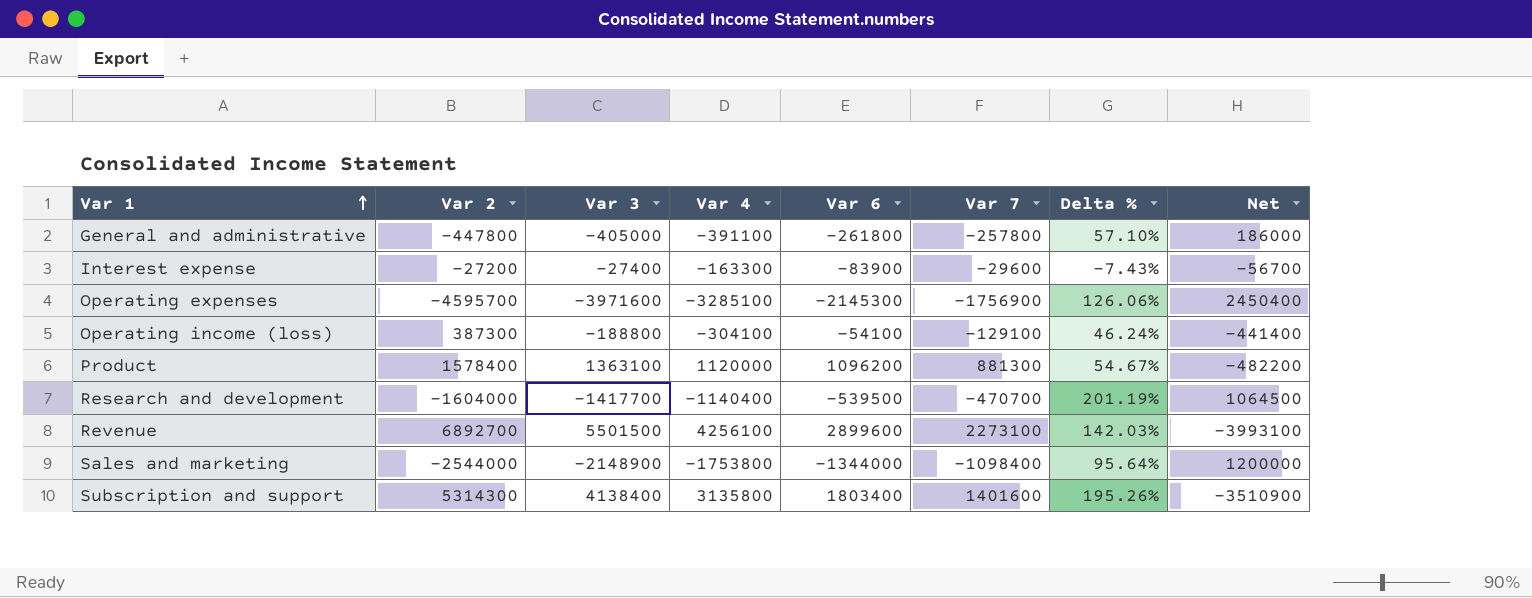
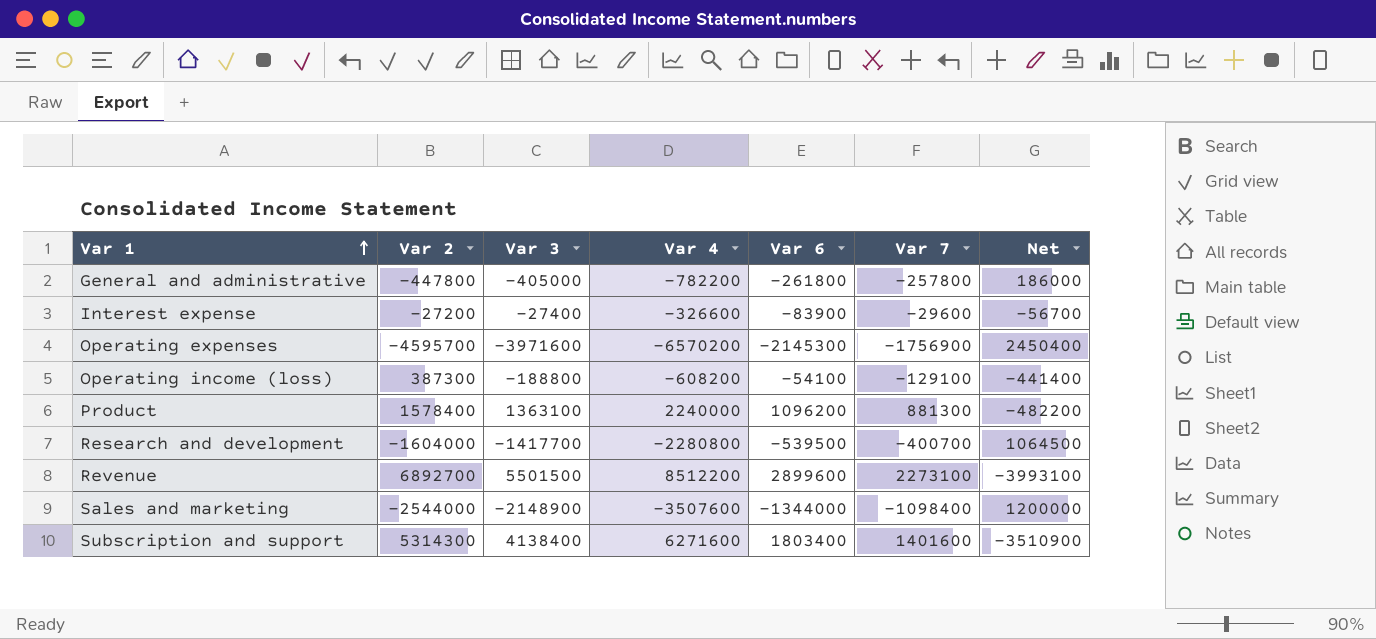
column Delta % | formula: ([Var 3] - [Var 7]) / [Var 7] -> none
General and administrative | Var 4: -391100 -> -782200
Interest expense | Var 4: -163300 -> -326600
Operating expenses | Var 4: -3285100 -> -6570200
Operating income (loss) | Var 4: -304100 -> -608200
Product | Var 4: 1120000 -> 2240000
Research and development | Var 4: -1140400 -> -2280800
Research and development | Var 7: -470700 -> -400700
Revenue | Var 4: 4256100 -> 8512200
Sales and marketing | Var 4: -1753800 -> -3507600
Subscription and support | Var 4: 3135800 -> 6271600

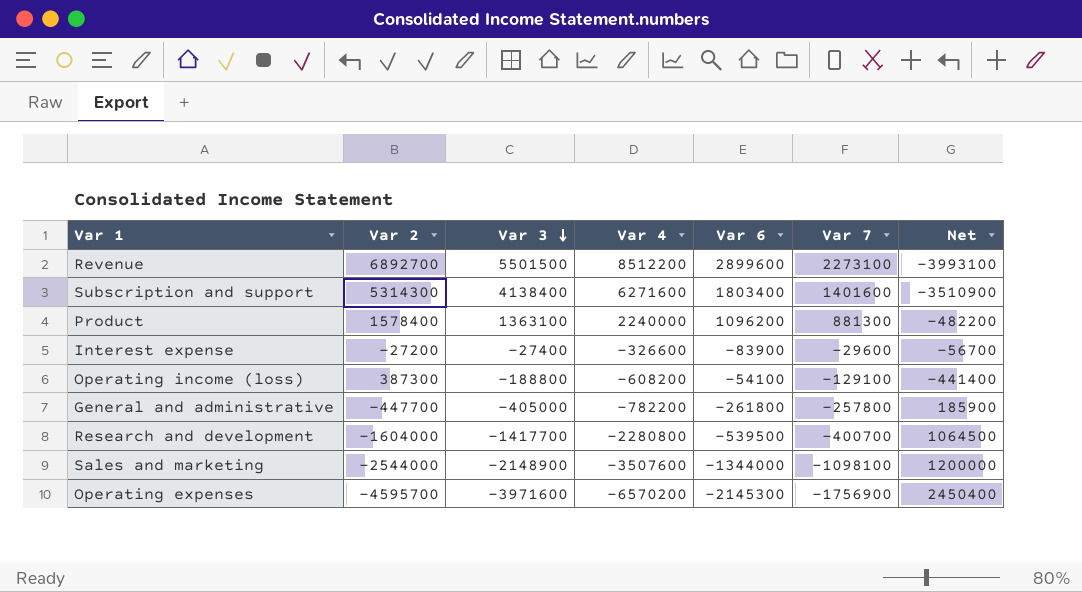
row order: Var 1 ascending -> Var 3 descending
General and administrative | Var 2: -447800 -> -447700
General and administrative | Net: 186000 -> 185900
Sales and marketing | Var 7: -1098400 -> -1098100

